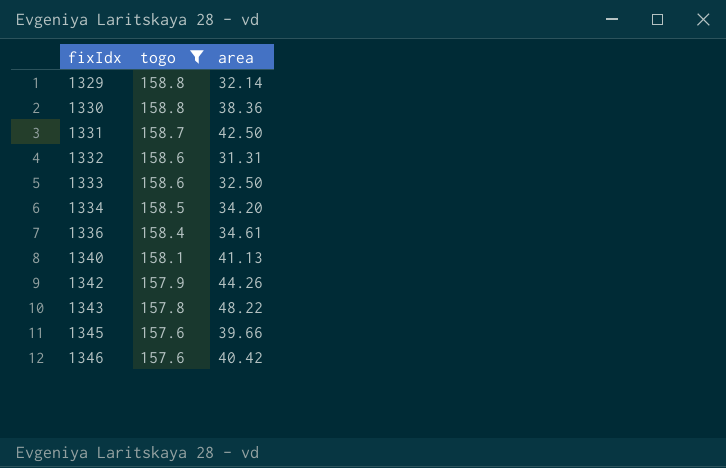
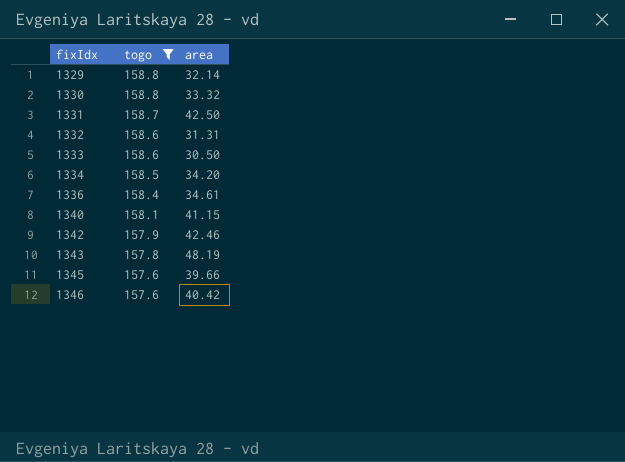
1330 | area: 38.36 -> 33.32
1333 | area: 32.50 -> 30.50
1340 | area: 41.13 -> 41.15
1342 | area: 44.26 -> 42.46
1343 | area: 48.22 -> 48.19

